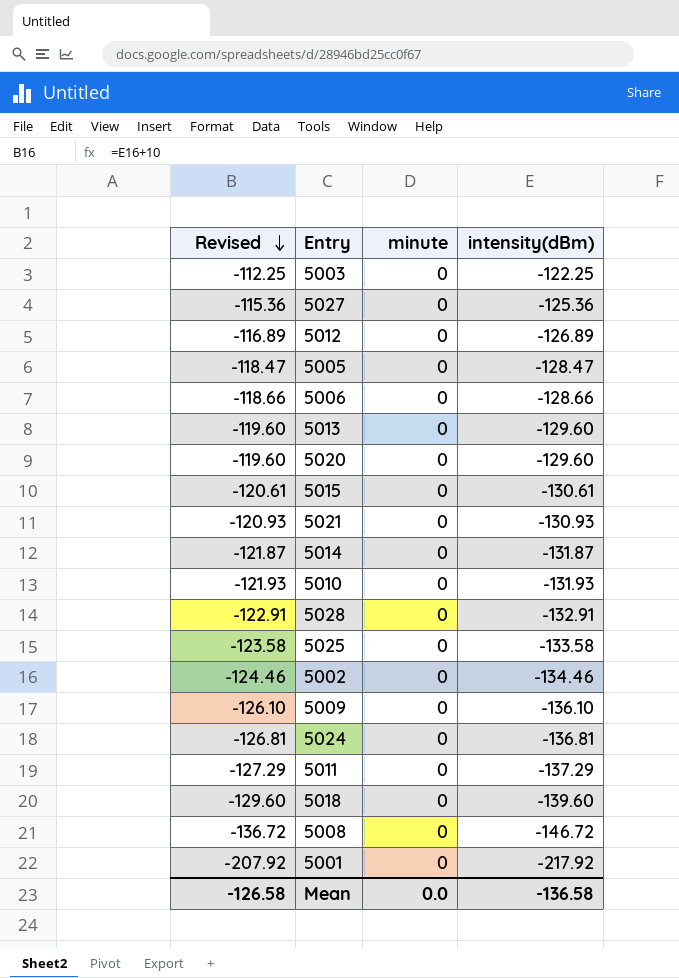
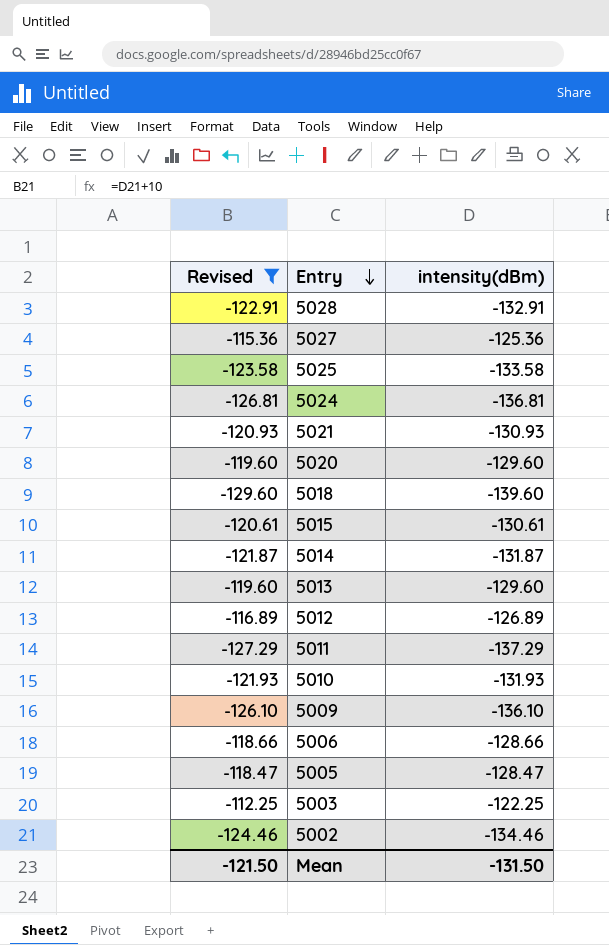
filter: none -> Revised >= -129.60
row order: Revised descending -> Entry descending
column minute | position: 3 -> none
Mean | Revised: -126.58 -> -121.50
Mean | intensity(dBm): -136.58 -> -131.50

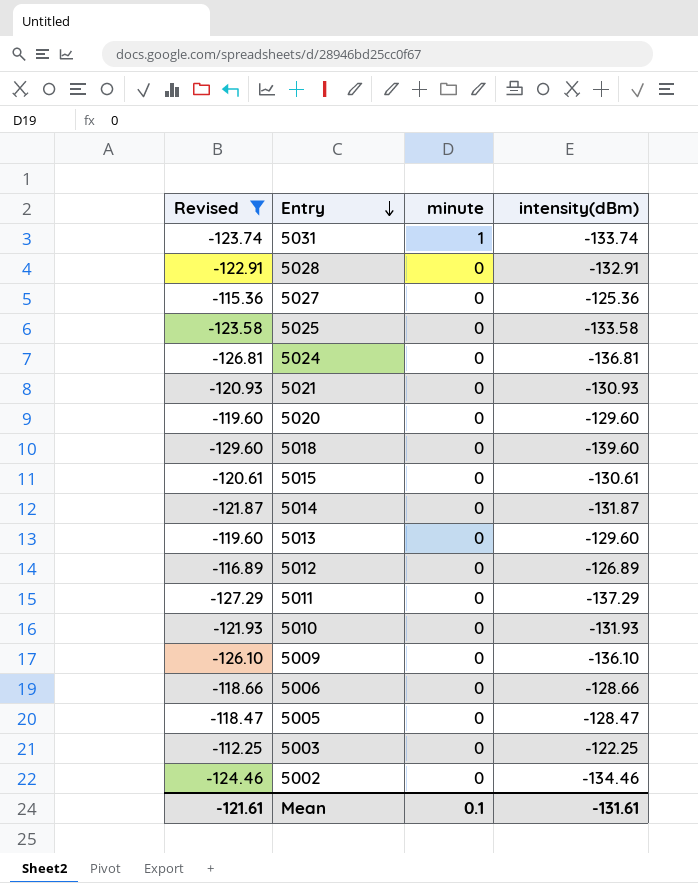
column minute | position: none -> 3
row 5031: none -> -123.74 | 1 | -133.74
Mean | Revised: -121.50 -> -121.61
Mean | intensity(dBm): -131.50 -> -131.61

